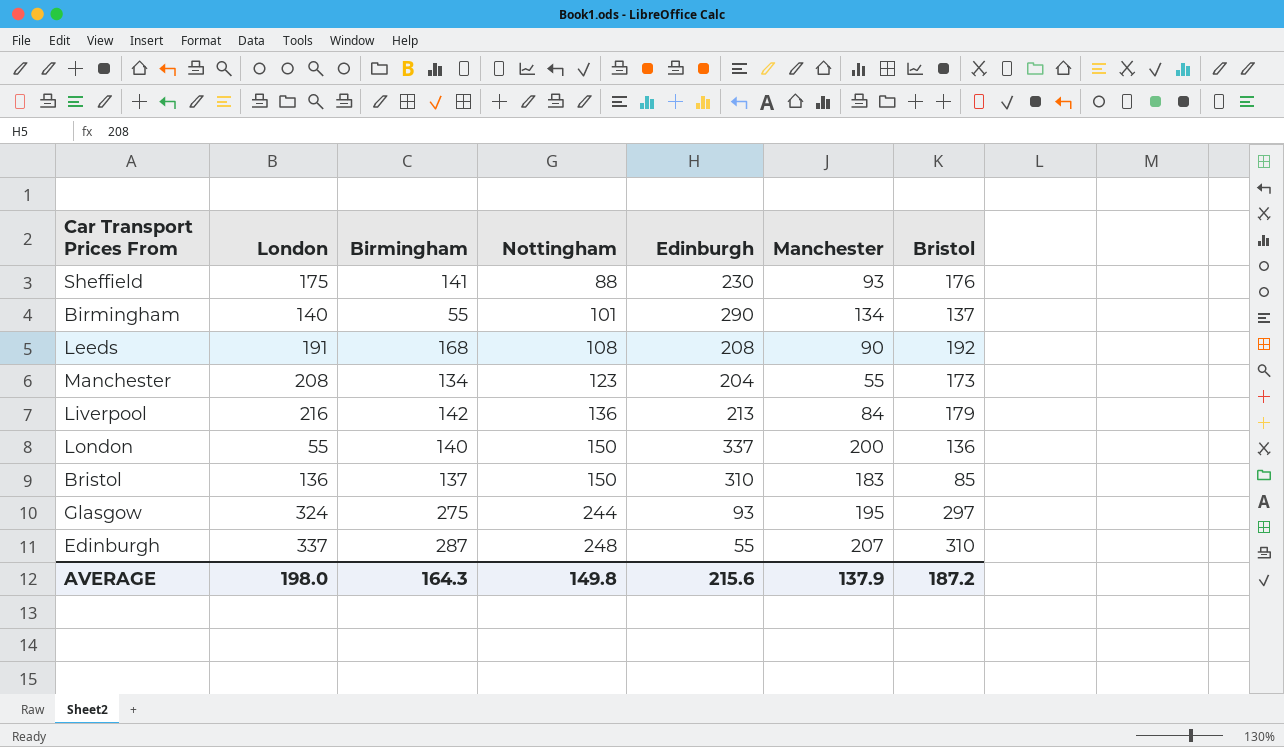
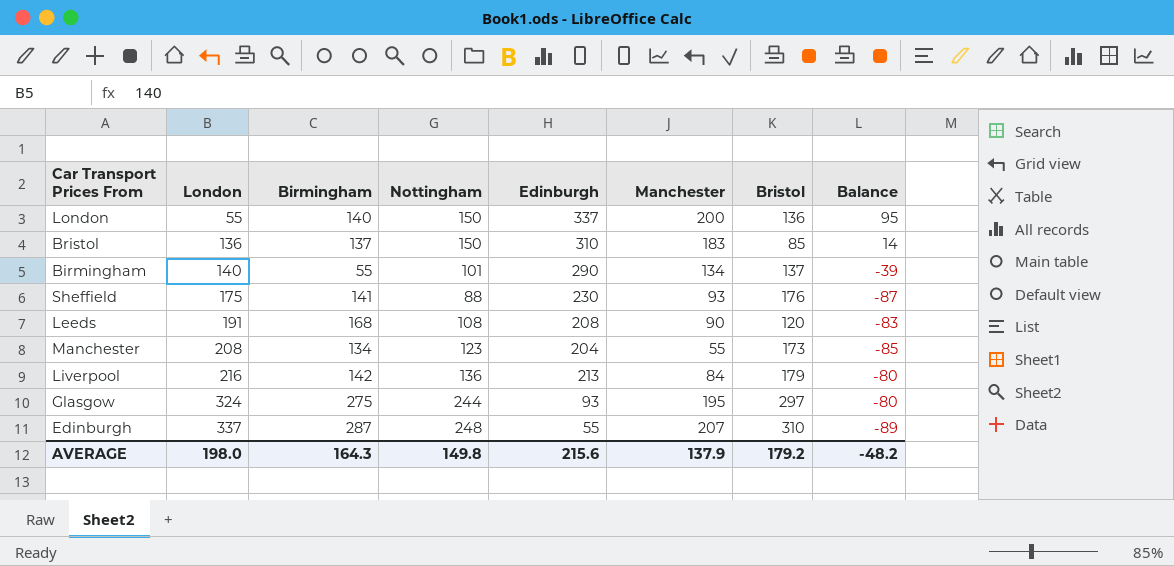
row order: Nottingham ascending -> London ascending
column Balance | formula: none -> [Nottingham] - [London]
Leeds | Bristol: 192 -> 120
AVERAGE | Bristol: 187.2 -> 179.2

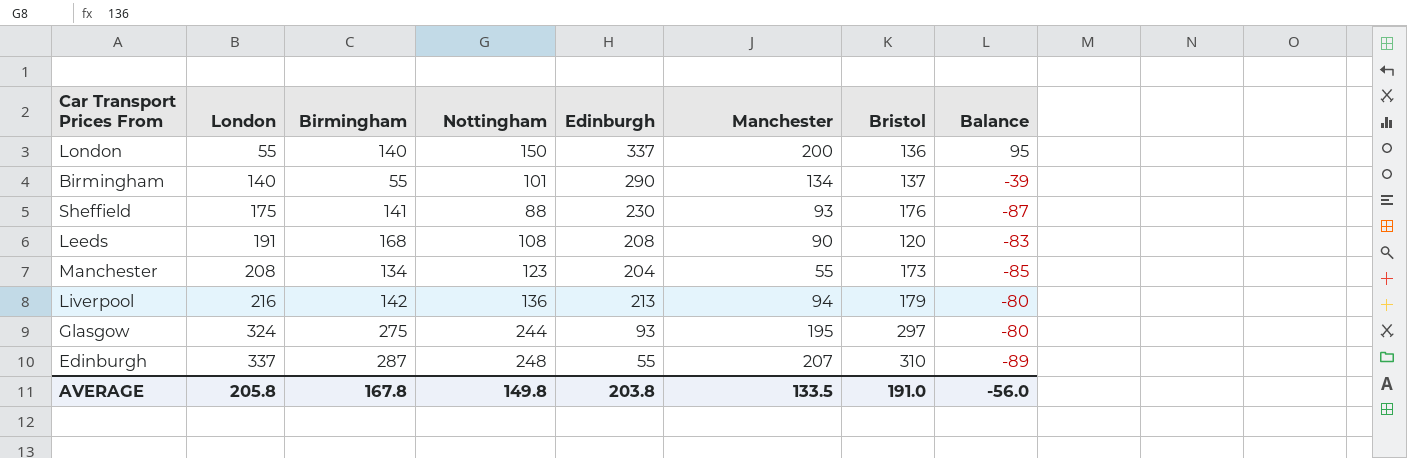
row Bristol: 136 | 137 | 150 | 310 | 183 | 85 | 14 -> none
Liverpool | Manchester: 84 -> 94
AVERAGE | London: 198.0 -> 205.8
AVERAGE | Birmingham: 164.3 -> 167.8
AVERAGE | Edinburgh: 215.6 -> 203.8
AVERAGE | Manchester: 137.9 -> 133.5
AVERAGE | Bristol: 179.2 -> 191.0
AVERAGE | Balance: -48.2 -> -56.0

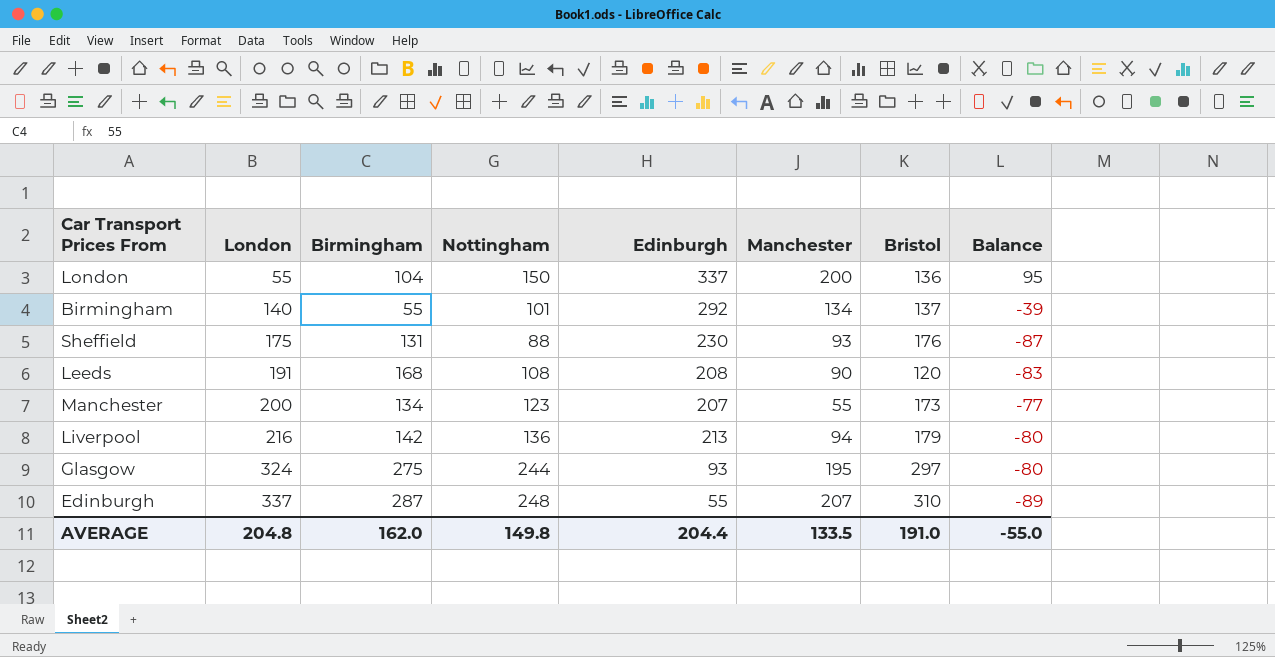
London | Birmingham: 140 -> 104
Birmingham | Edinburgh: 290 -> 292
Sheffield | Birmingham: 141 -> 131
Manchester | London: 208 -> 200
Manchester | Edinburgh: 204 -> 207
Manchester | Balance: -85 -> -77
AVERAGE | London: 205.8 -> 204.8
AVERAGE | Birmingham: 167.8 -> 162.0
AVERAGE | Edinburgh: 203.8 -> 204.4
AVERAGE | Balance: -56.0 -> -55.0

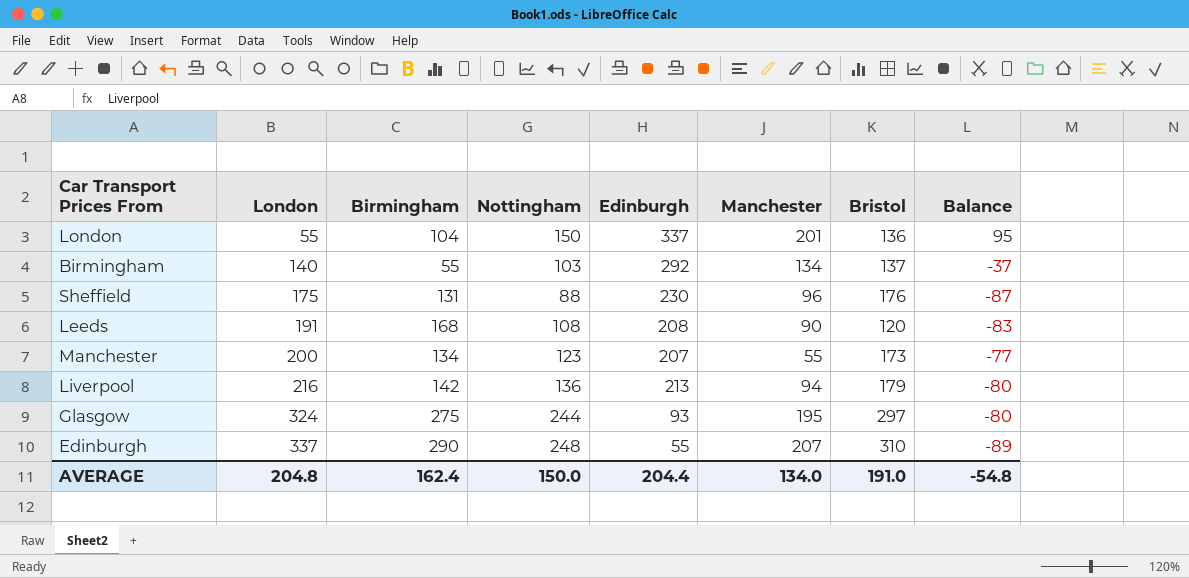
London | Manchester: 200 -> 201
Birmingham | Nottingham: 101 -> 103
Birmingham | Balance: -39 -> -37
Sheffield | Manchester: 93 -> 96
Edinburgh | Birmingham: 287 -> 290
AVERAGE | Birmingham: 162.0 -> 162.4
AVERAGE | Nottingham: 149.8 -> 150.0
AVERAGE | Manchester: 133.5 -> 134.0
AVERAGE | Balance: -55.0 -> -54.8

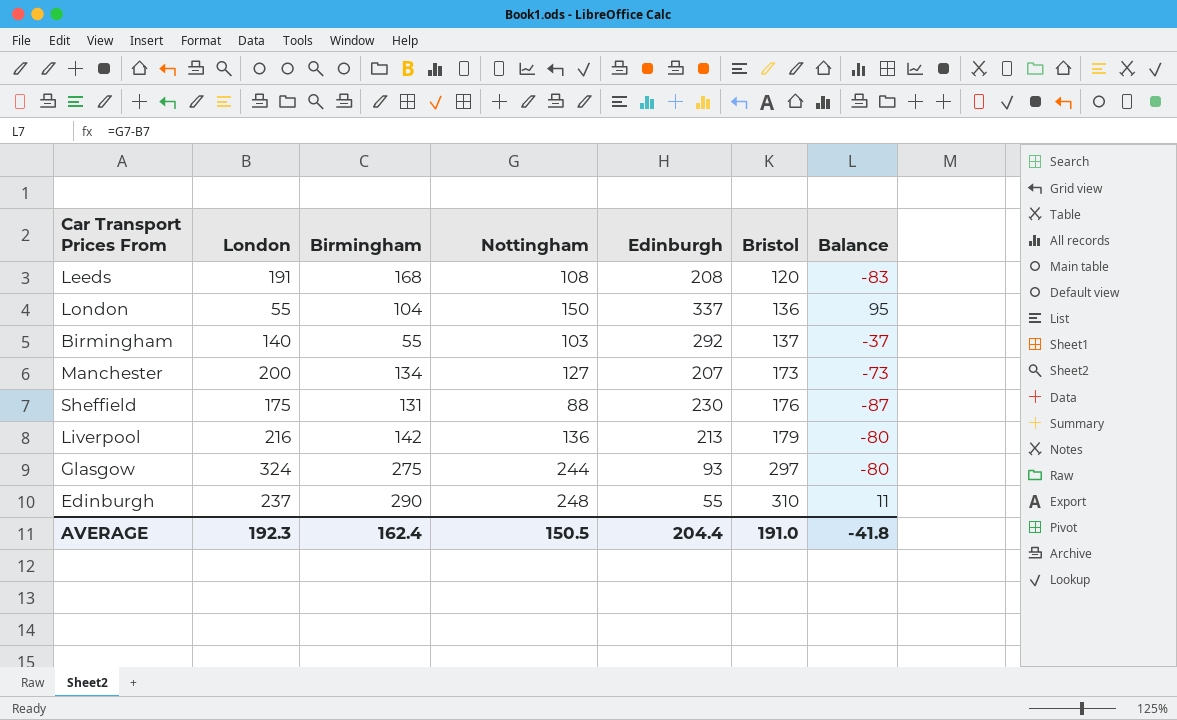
row order: London ascending -> Bristol ascending
column Manchester | position: 6 -> none
Manchester | Nottingham: 123 -> 127
Manchester | Balance: -77 -> -73
Edinburgh | London: 337 -> 237
Edinburgh | Balance: -89 -> 11
AVERAGE | London: 204.8 -> 192.3
AVERAGE | Nottingham: 150.0 -> 150.5
AVERAGE | Balance: -54.8 -> -41.8

